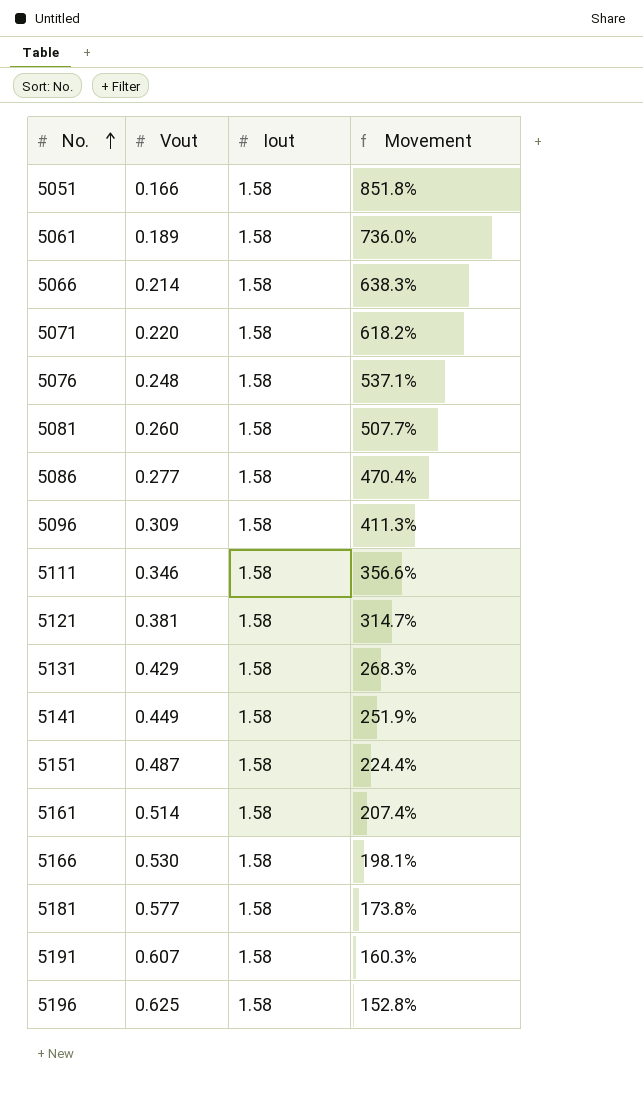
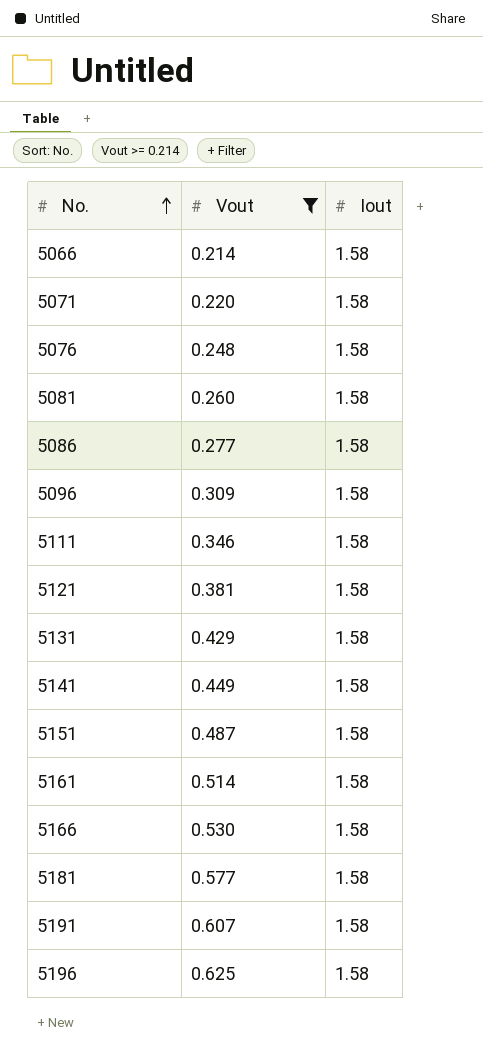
filter: none -> Vout >= 0.214
column Movement | formula: ([Iout] - [Vout]) / [Vout] -> none

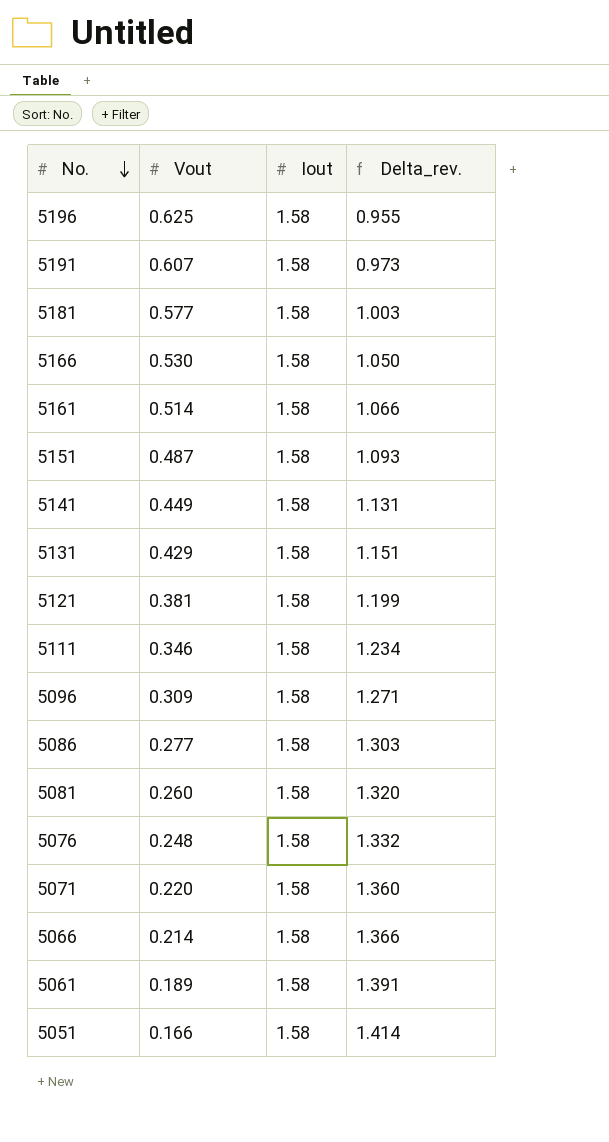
filter: Vout >= 0.214 -> none
row order: No. ascending -> No. descending
column Delta_rev. | formula: none -> [Iout] - [Vout]

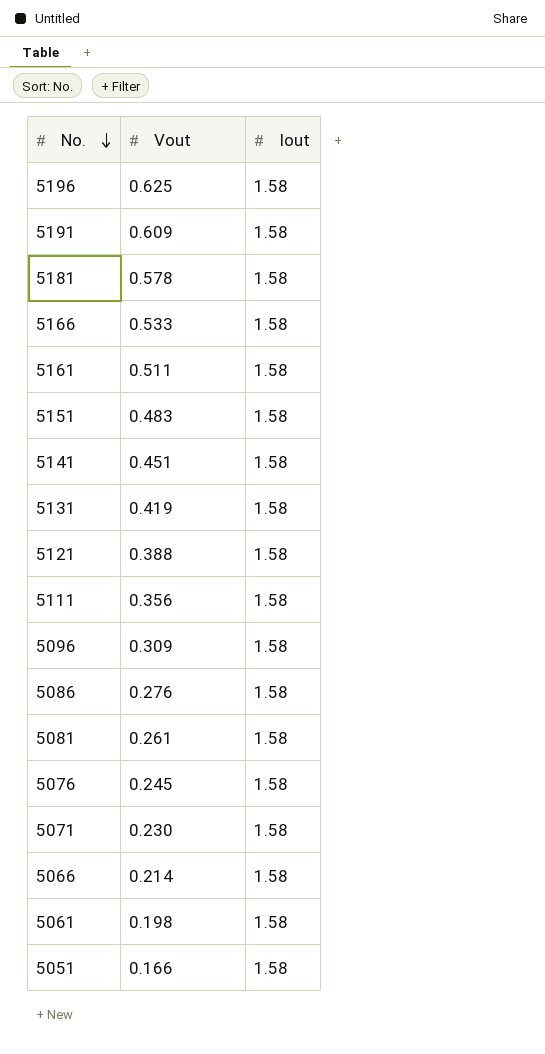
column Delta_rev. | formula: [Iout] - [Vout] -> none
5191 | Vout: 0.607 -> 0.609
5181 | Vout: 0.577 -> 0.578
5166 | Vout: 0.530 -> 0.533
5161 | Vout: 0.514 -> 0.511
5151 | Vout: 0.487 -> 0.483
5141 | Vout: 0.449 -> 0.451
5131 | Vout: 0.429 -> 0.419
5121 | Vout: 0.381 -> 0.388
5111 | Vout: 0.346 -> 0.356
5086 | Vout: 0.277 -> 0.276
5081 | Vout: 0.260 -> 0.261
5076 | Vout: 0.248 -> 0.245
5071 | Vout: 0.220 -> 0.230
5061 | Vout: 0.189 -> 0.198

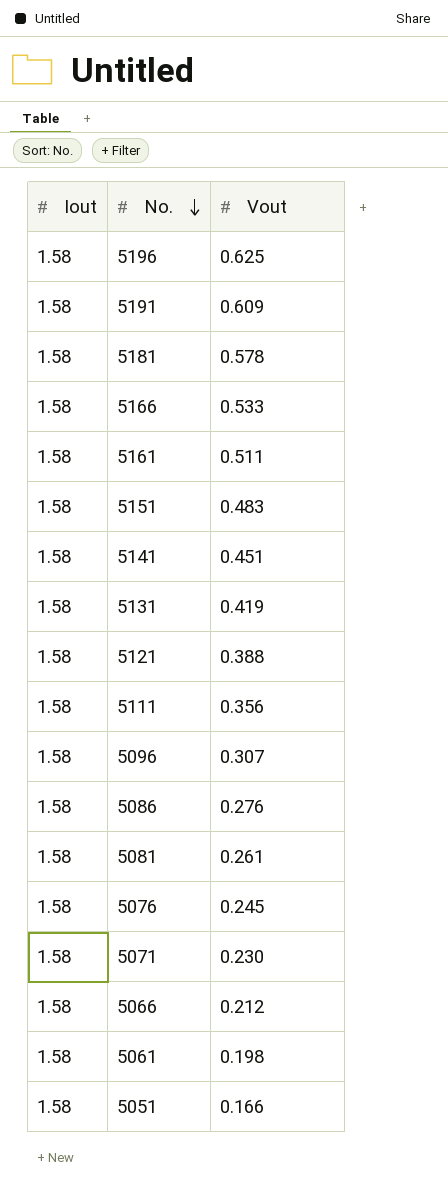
column Iout | position: 3 -> 1
5096 | Vout: 0.309 -> 0.307
5066 | Vout: 0.214 -> 0.212

